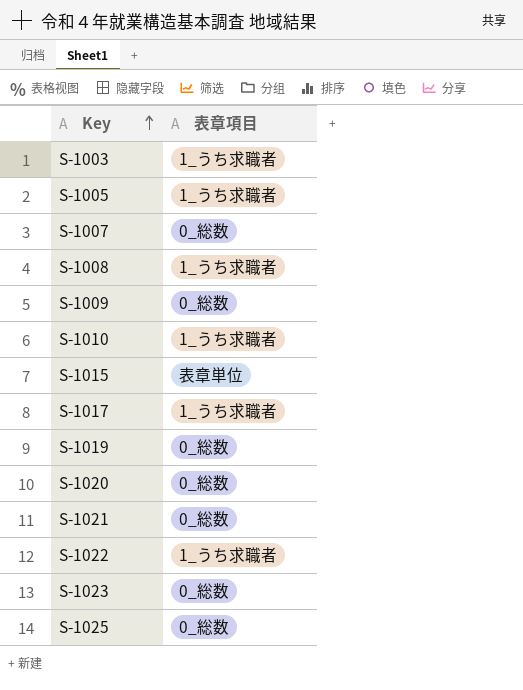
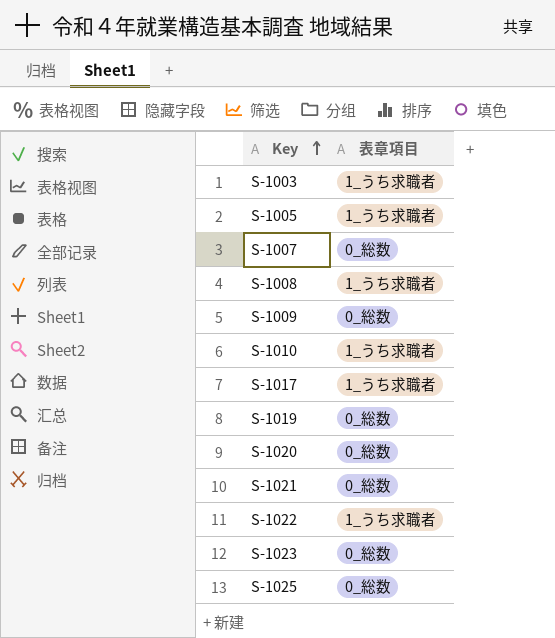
row S-1015: 表章単位 -> none

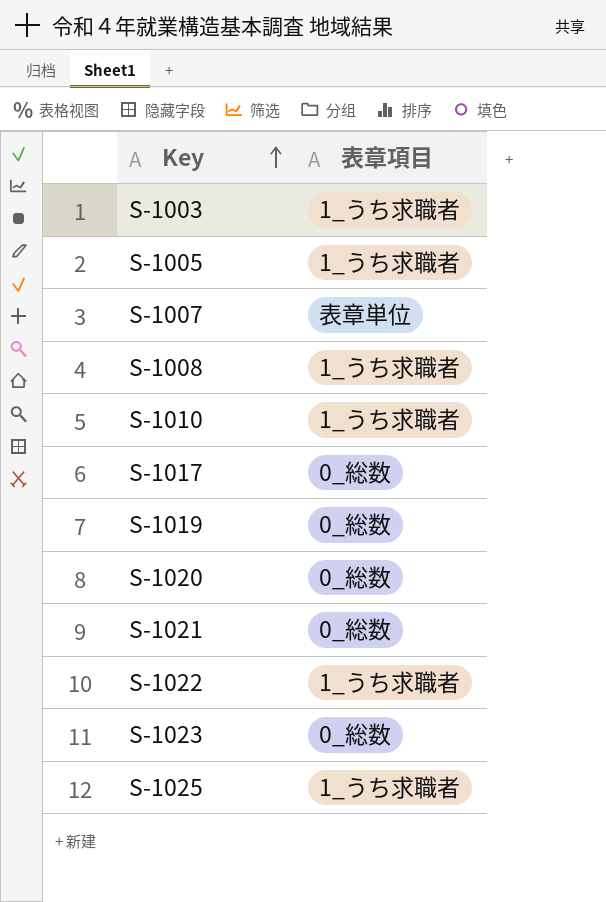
row S-1009: 0_総数 -> none
S-1007 | 表章項目: 0_総数 -> 表章単位
S-1017 | 表章項目: 1_うち求職者 -> 0_総数
S-1025 | 表章項目: 0_総数 -> 1_うち求職者

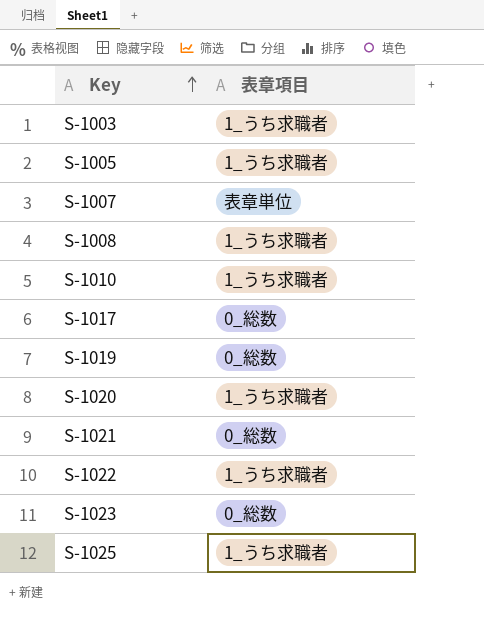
S-1020 | 表章項目: 0_総数 -> 1_うち求職者

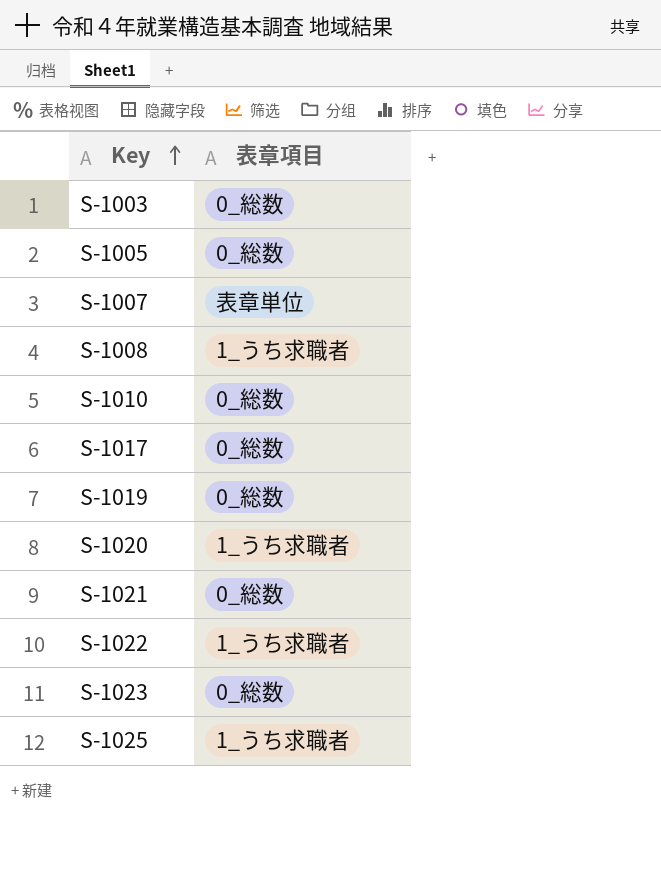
S-1003 | 表章項目: 1_うち求職者 -> 0_総数
S-1005 | 表章項目: 1_うち求職者 -> 0_総数
S-1010 | 表章項目: 1_うち求職者 -> 0_総数

